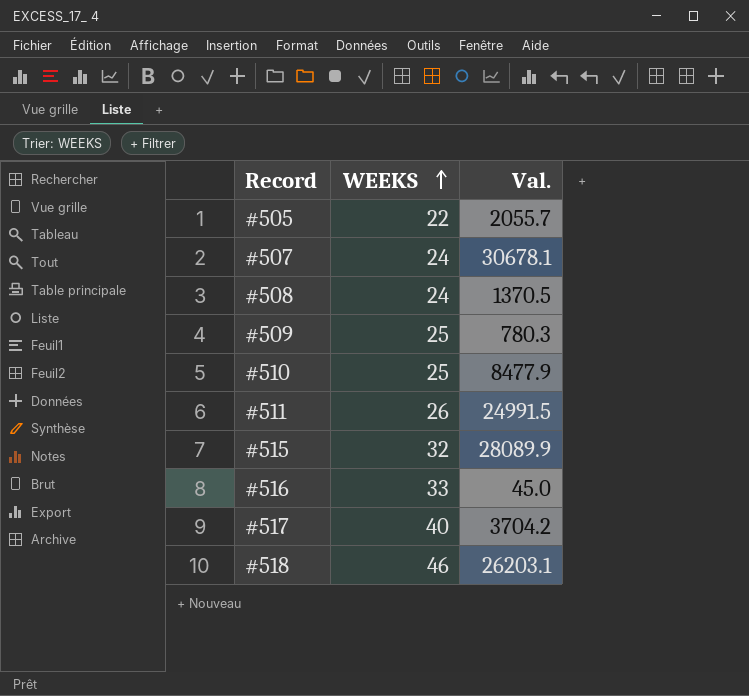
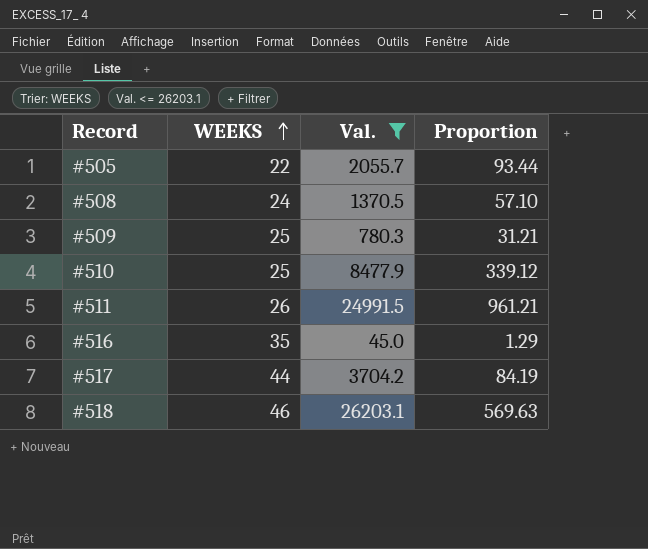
filter: none -> Val. <= 26203.1
column Proportion | formula: none -> [Val.] / [WEEKS]
#516 | WEEKS: 33 -> 35
#517 | WEEKS: 40 -> 44

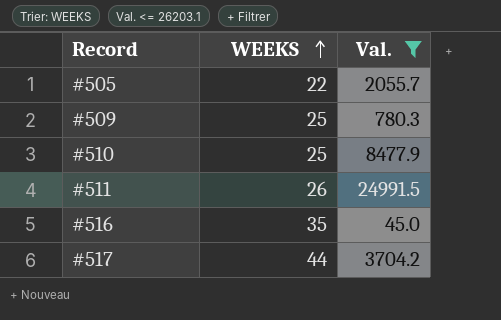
column Proportion | formula: [Val.] / [WEEKS] -> none
row #508: 24 | 1370.5 | 57.10 -> none
row #518: 46 | 26203.1 | 569.63 -> none

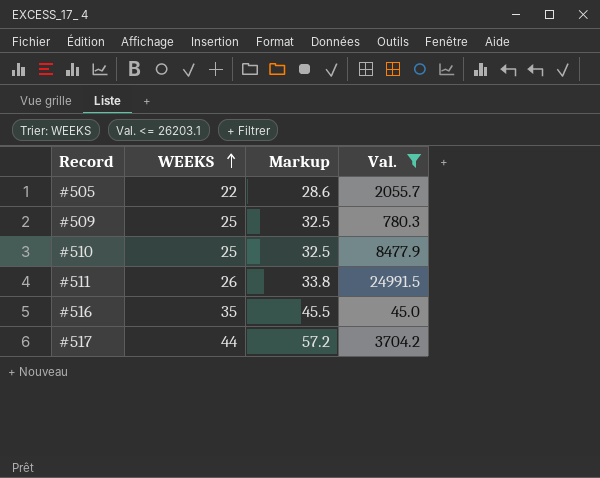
column Markup | formula: none -> [WEEKS] * 1.3

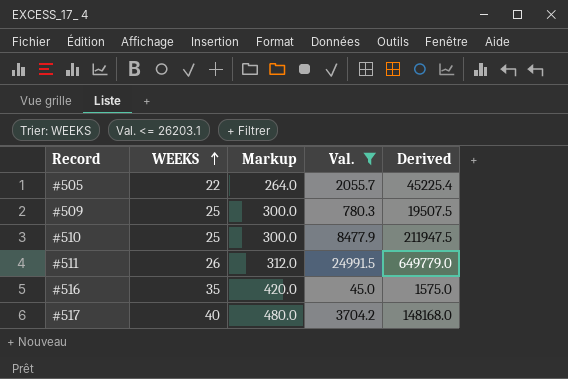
column Markup | formula: [WEEKS] * 1.3 -> [WEEKS] * 12
column Derived | formula: none -> [WEEKS] * [Val.]
#517 | WEEKS: 44 -> 40

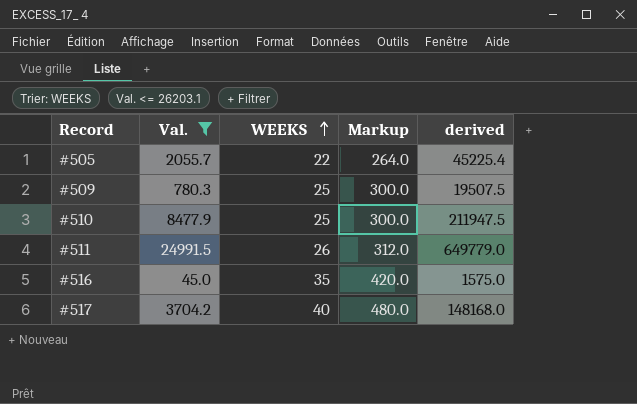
column Val. | position: 4 -> 2
column name: Derived -> derived

